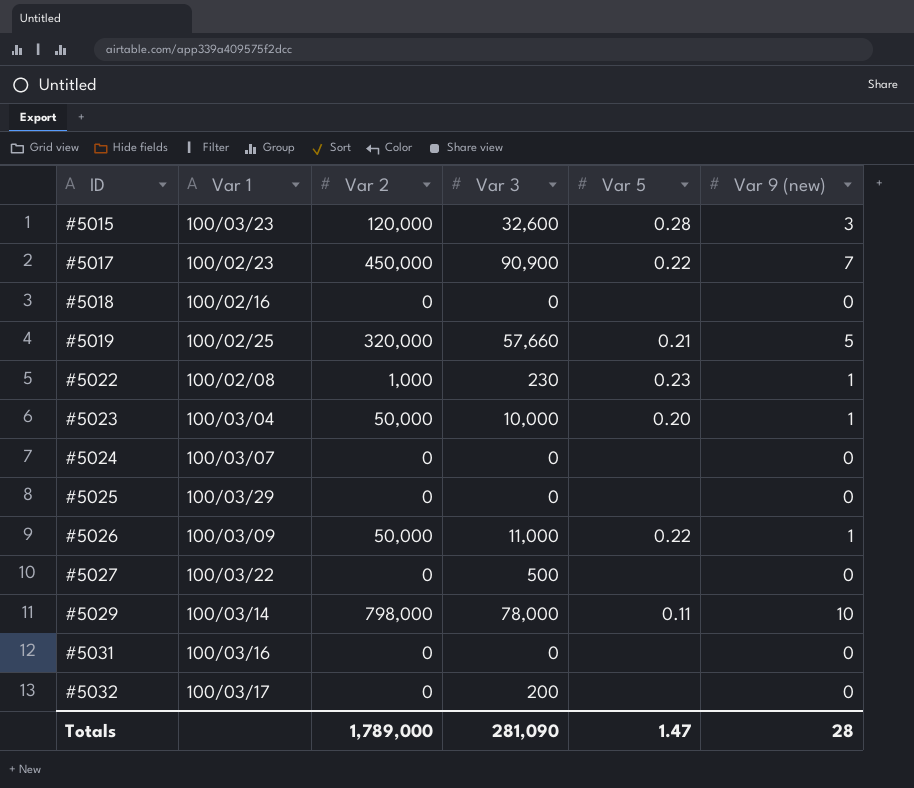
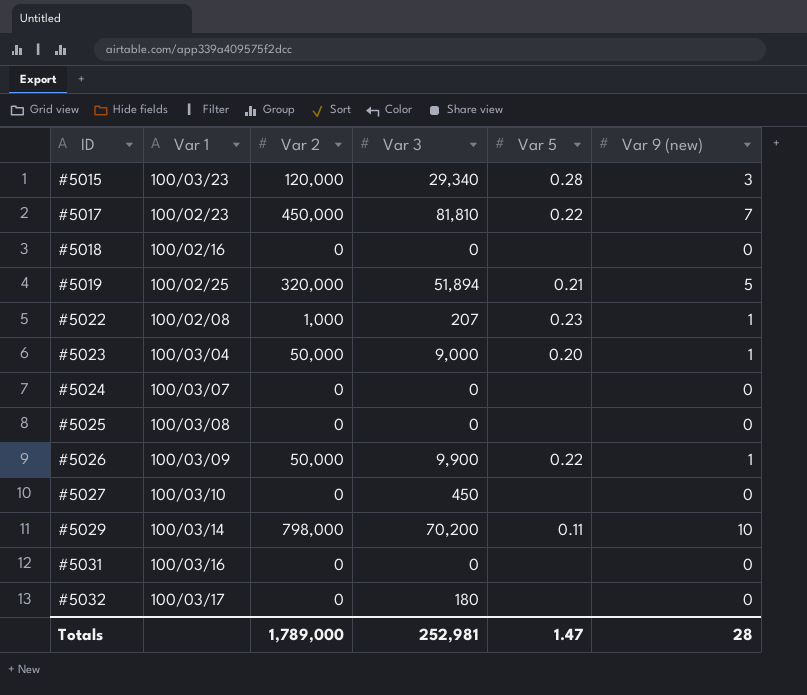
#5015 | Var 3: 32,600 -> 29,340
#5017 | Var 3: 90,900 -> 81,810
#5019 | Var 3: 57,660 -> 51,894
#5022 | Var 3: 230 -> 207
#5023 | Var 3: 10,000 -> 9,000
#5025 | Var 1: 100/03/29 -> 100/03/08
#5026 | Var 3: 11,000 -> 9,900
#5027 | Var 1: 100/03/22 -> 100/03/10
#5027 | Var 3: 500 -> 450
#5029 | Var 3: 78,000 -> 70,200
#5032 | Var 3: 200 -> 180
Totals | Var 3: 281,090 -> 252,981

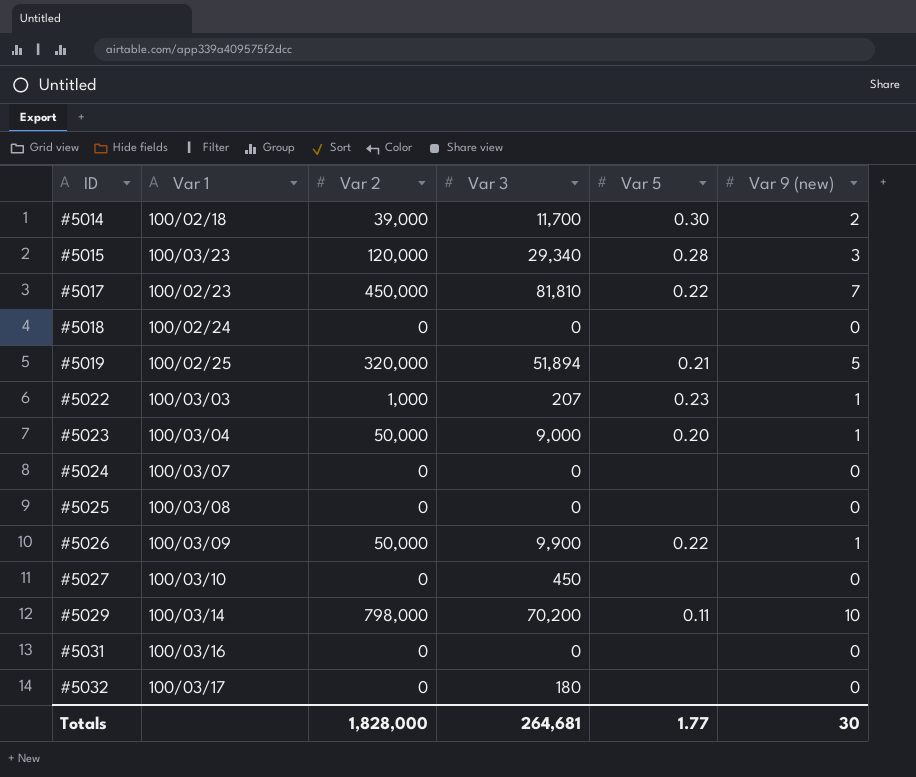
row #5014: none -> 100/02/18 | 39,000 | 11,700 | 0.30 | 2
#5018 | Var 1: 100/02/16 -> 100/02/24
#5022 | Var 1: 100/02/08 -> 100/03/03
Totals | Var 2: 1,789,000 -> 1,828,000
Totals | Var 3: 252,981 -> 264,681
Totals | Var 5: 1.47 -> 1.77
Totals | Var 9 (new): 28 -> 30

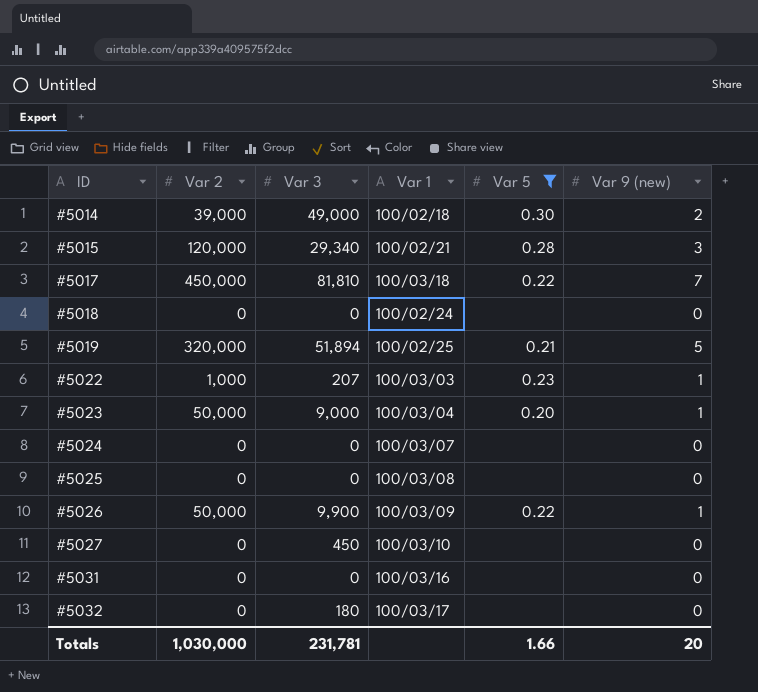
filter: none -> Var 5 != 0.11
column Var 1 | position: 2 -> 4
#5014 | Var 3: 11,700 -> 49,000
#5015 | Var 1: 100/03/23 -> 100/02/21
#5017 | Var 1: 100/02/23 -> 100/03/18
Totals | Var 2: 1,828,000 -> 1,030,000
Totals | Var 3: 264,681 -> 231,781
Totals | Var 5: 1.77 -> 1.66
Totals | Var 9 (new): 30 -> 20

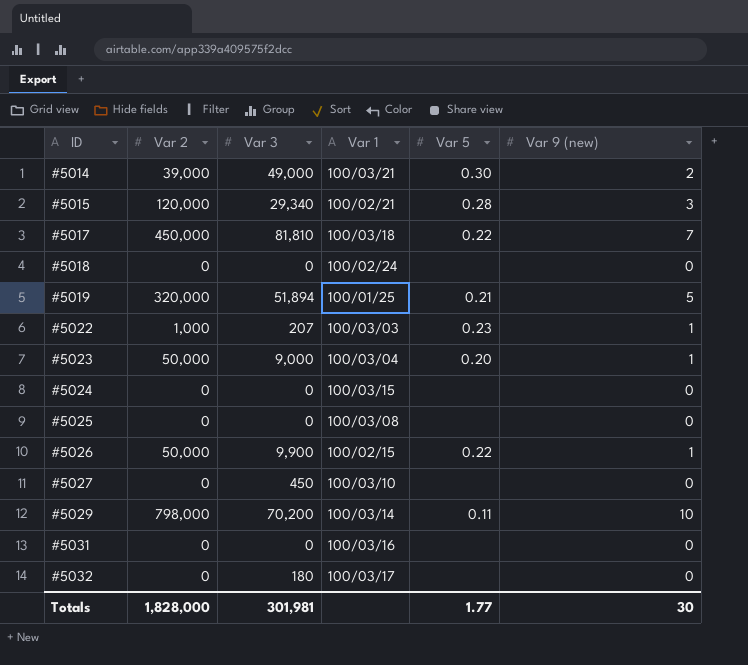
filter: Var 5 != 0.11 -> none
#5014 | Var 1: 100/02/18 -> 100/03/21
#5019 | Var 1: 100/02/25 -> 100/01/25
#5024 | Var 1: 100/03/07 -> 100/03/15
#5026 | Var 1: 100/03/09 -> 100/02/15
Totals | Var 2: 1,030,000 -> 1,828,000
Totals | Var 3: 231,781 -> 301,981
Totals | Var 5: 1.66 -> 1.77
Totals | Var 9 (new): 20 -> 30

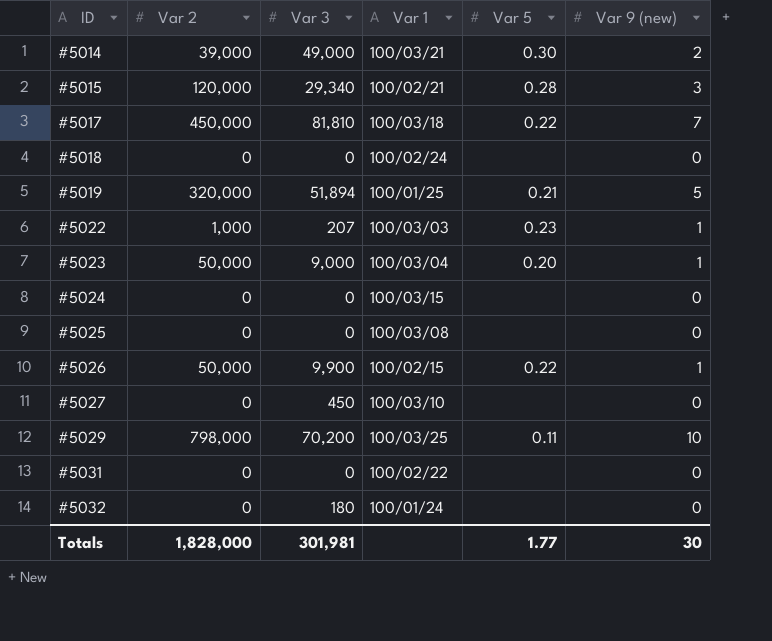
#5029 | Var 1: 100/03/14 -> 100/03/25
#5031 | Var 1: 100/03/16 -> 100/02/22
#5032 | Var 1: 100/03/17 -> 100/01/24

